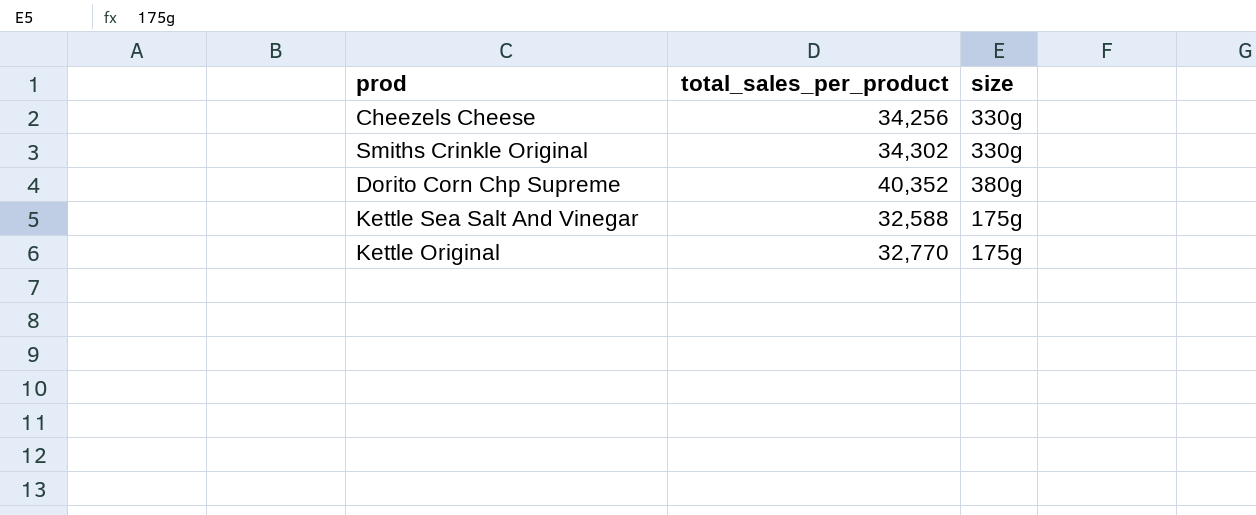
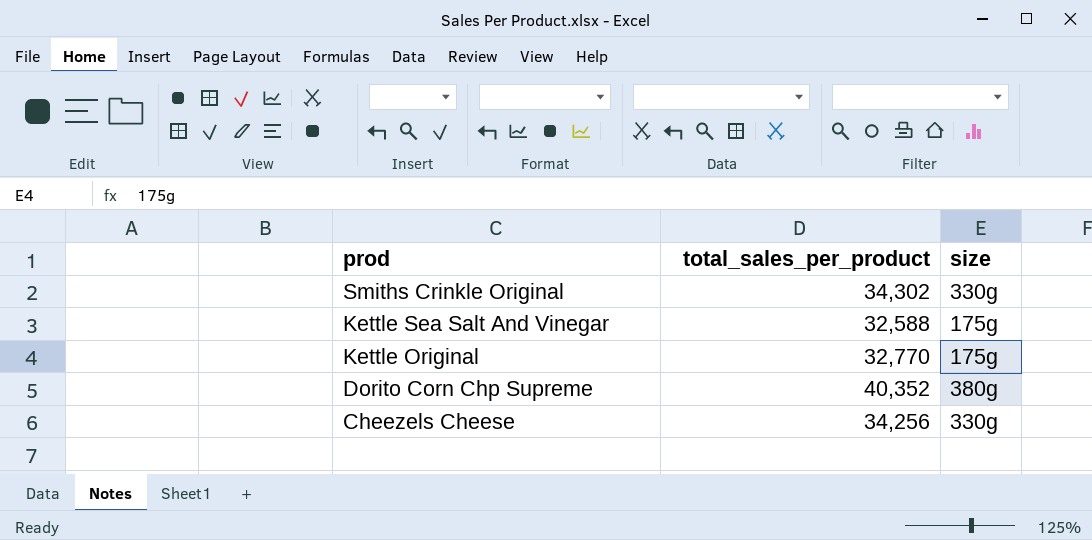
row order: none -> prod descending

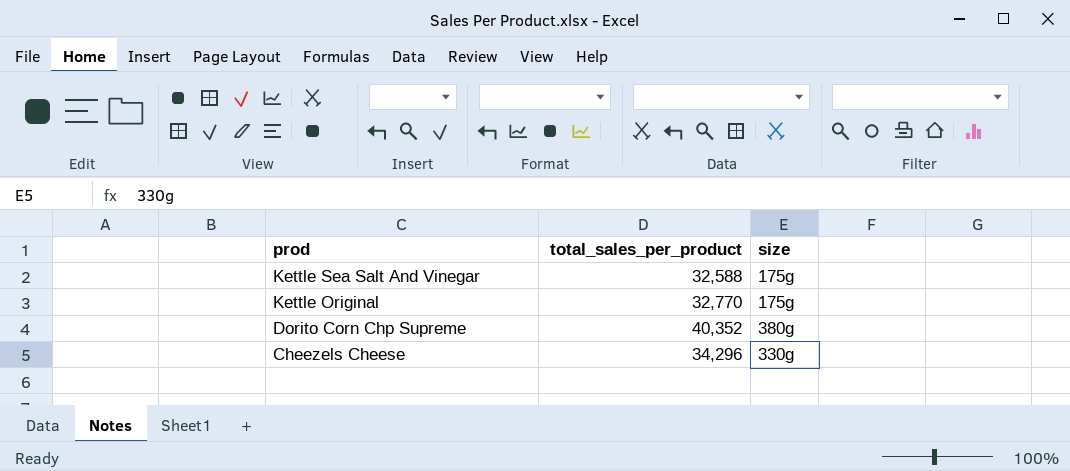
row Smiths Crinkle Original: 34,302 | 330g -> none
Cheezels Cheese | total_sales_per_product: 34,256 -> 34,296

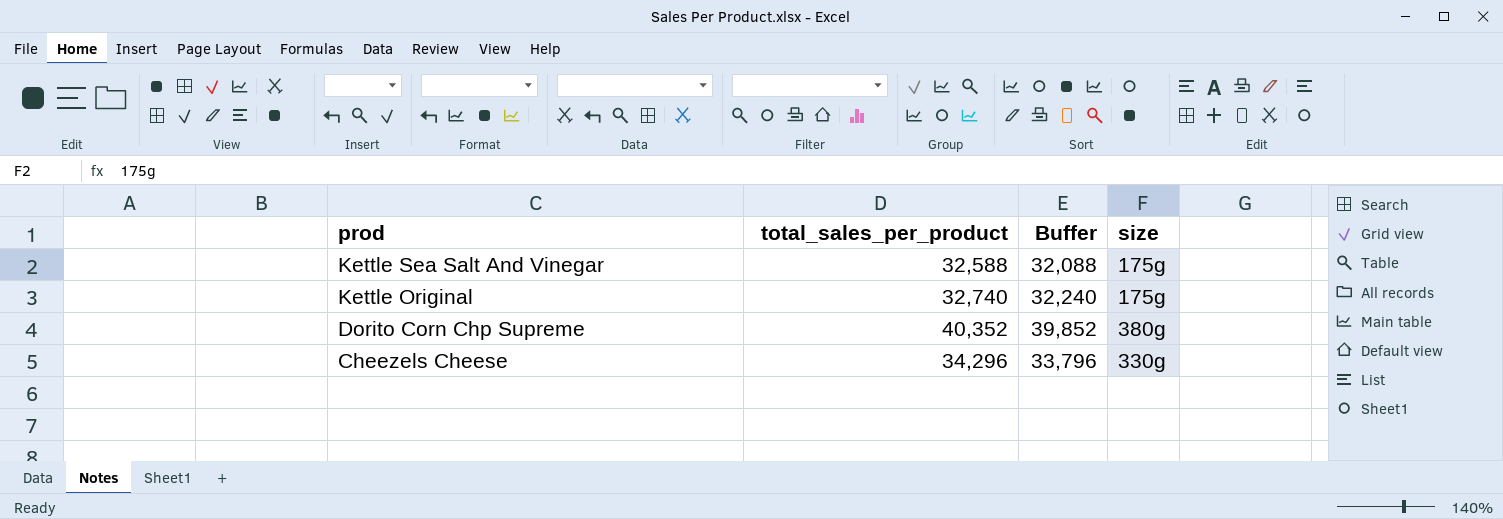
column Buffer | formula: none -> [total_sales_per_product] - 500
Kettle Original | total_sales_per_product: 32,770 -> 32,740

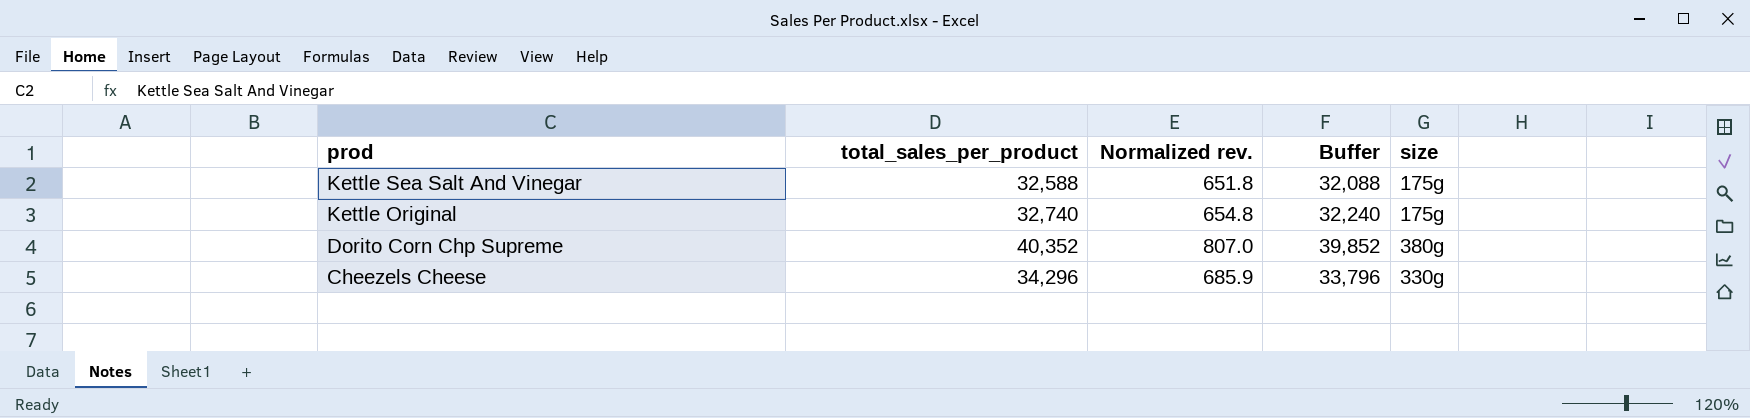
column Normalized rev. | formula: none -> [total_sales_per_product] * 0.02

